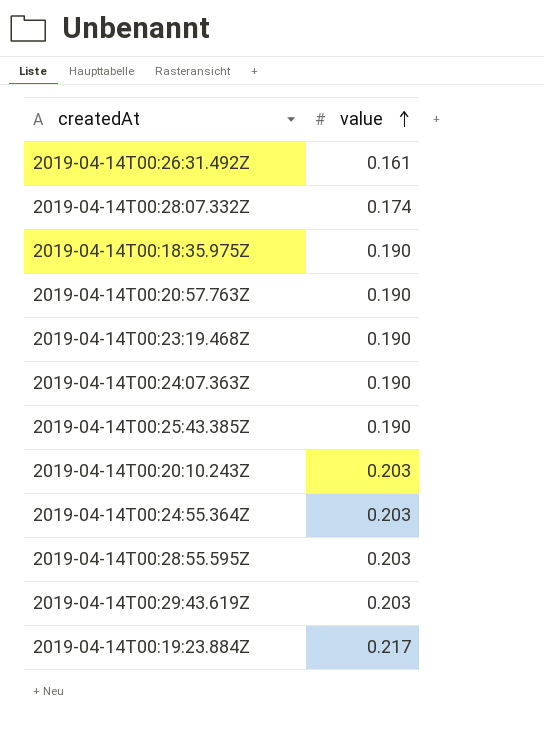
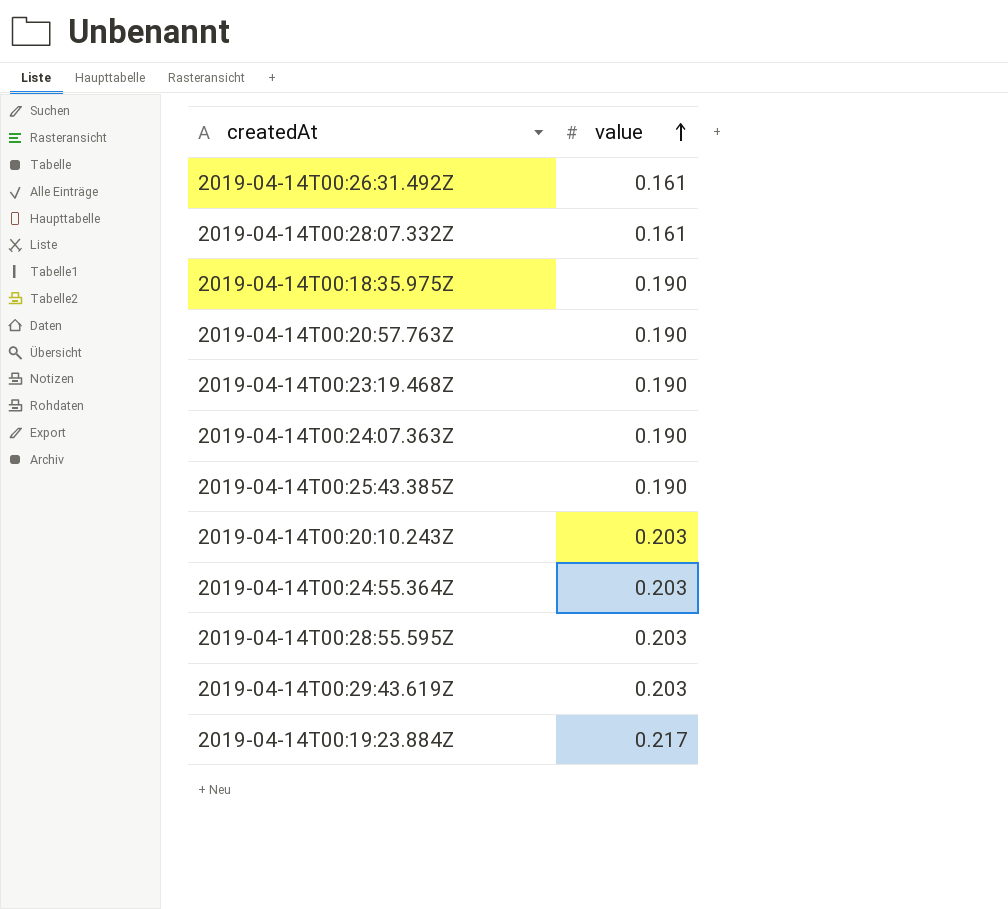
2019-04-14T00:28:07.332Z | value: 0.174 -> 0.161

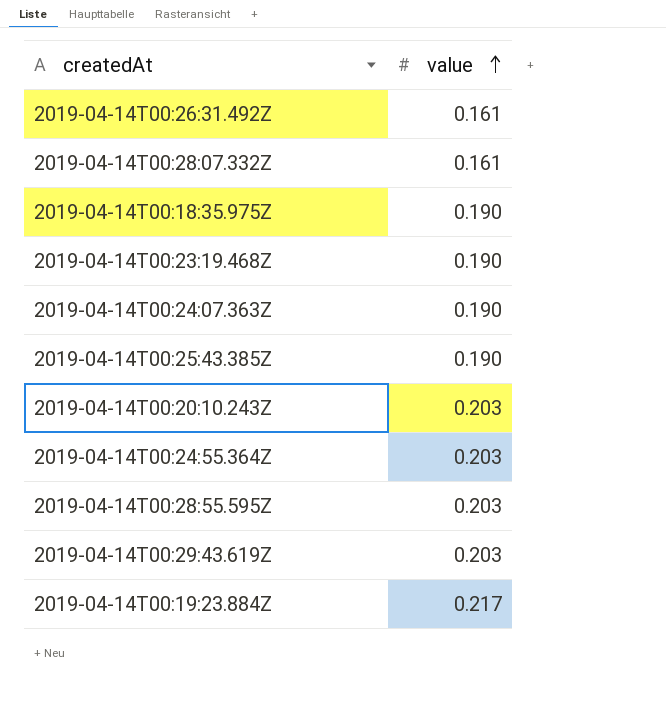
row 2019-04-14T00:20:57.763Z: 0.190 -> none

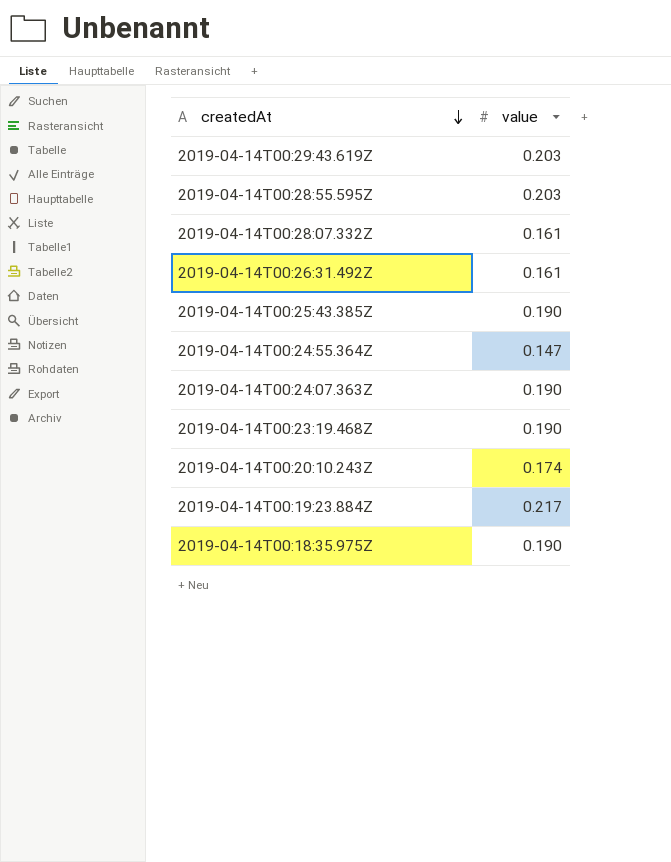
row order: value ascending -> createdAt descending
2019-04-14T00:24:55.364Z | value: 0.203 -> 0.147
2019-04-14T00:20:10.243Z | value: 0.203 -> 0.174

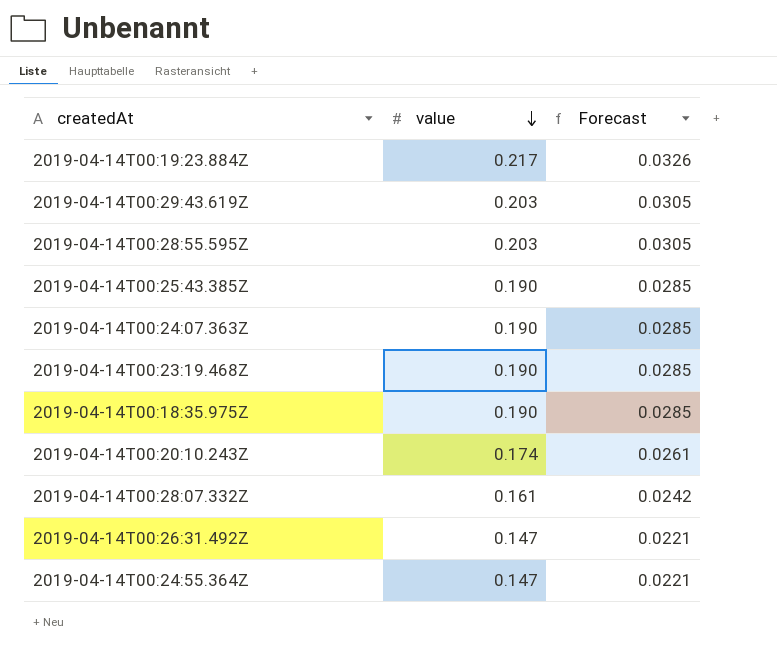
row order: createdAt descending -> value descending
column Forecast | formula: none -> [value] * 0.15
2019-04-14T00:26:31.492Z | value: 0.161 -> 0.147

